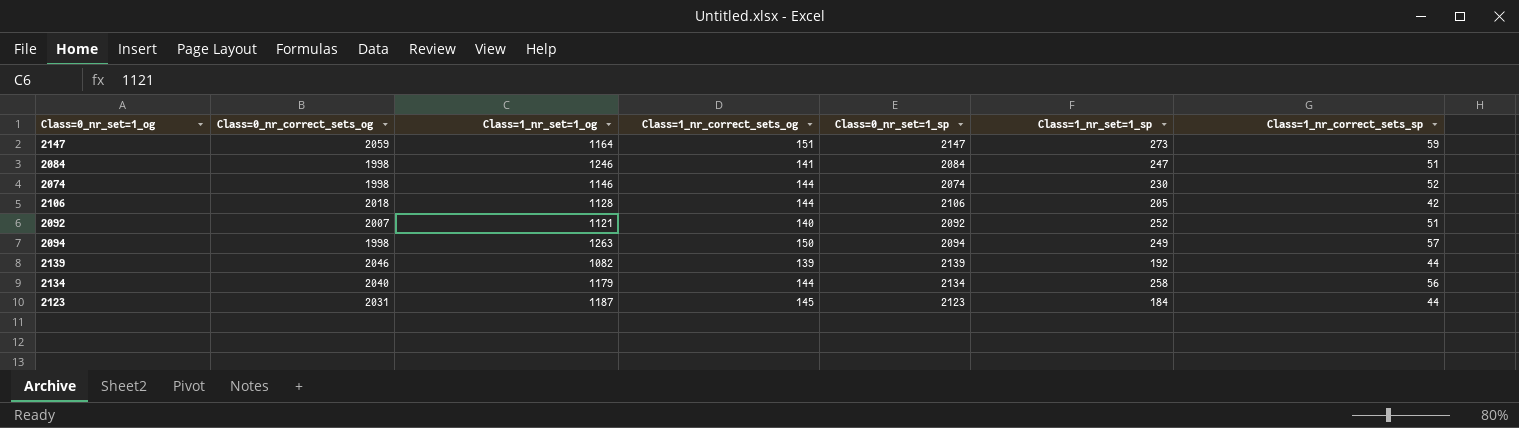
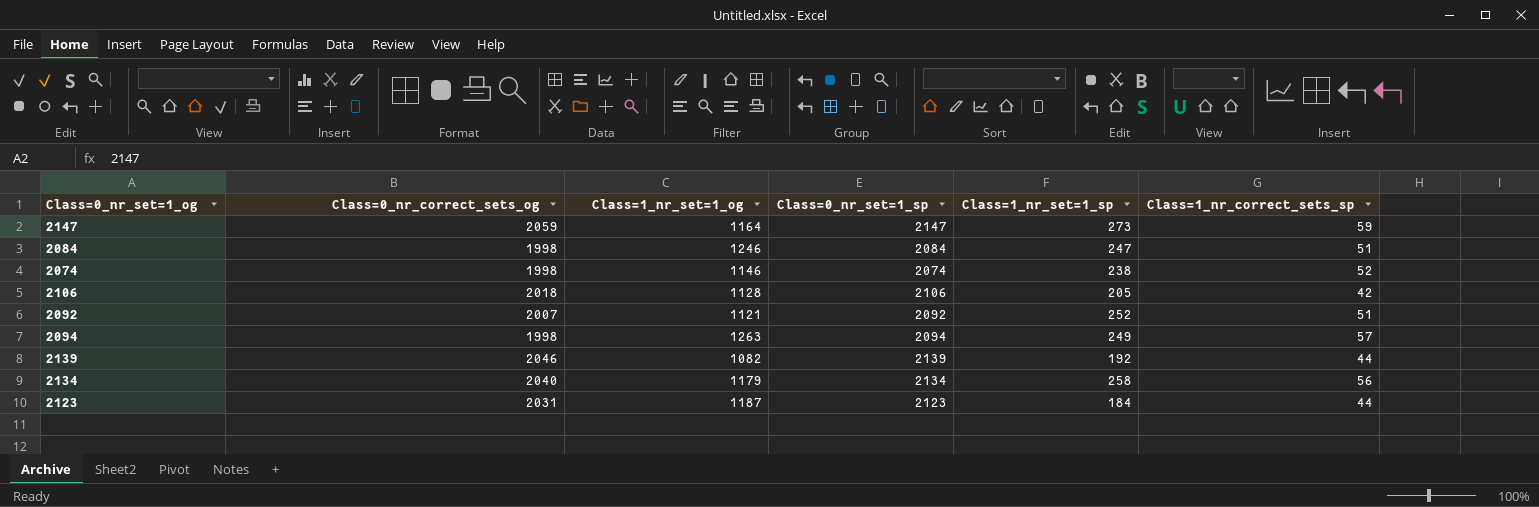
column Class=1_nr_correct_sets_og | position: 4 -> none
2074 | Class=1_nr_set=1_sp: 230 -> 238

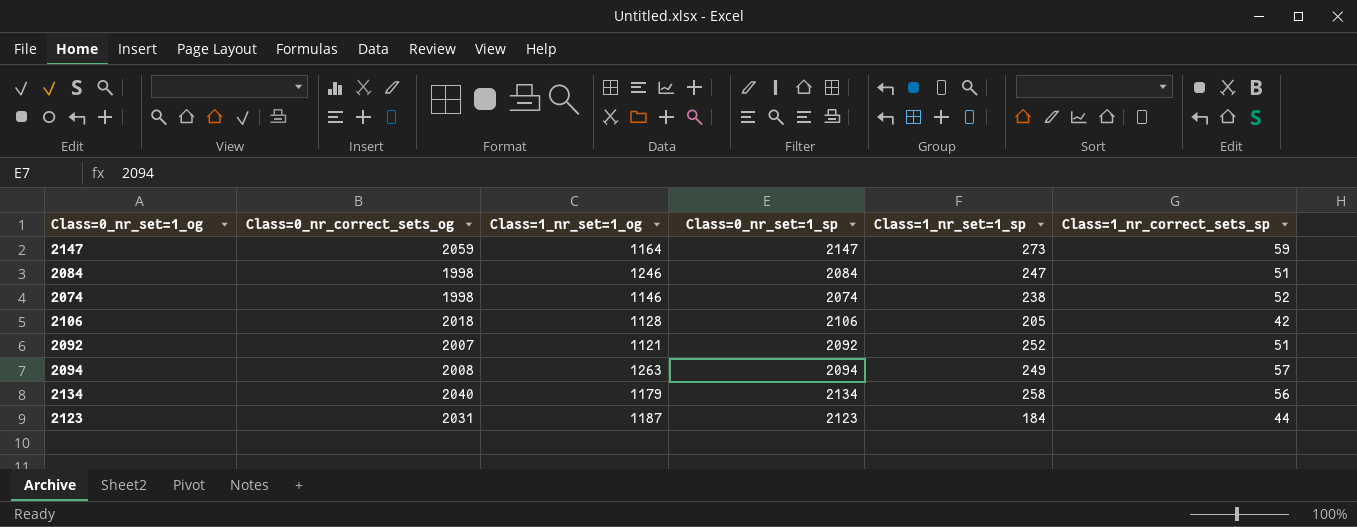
row 2139: 2046 | 1082 | 2139 | 192 | 44 -> none
2094 | Class=0_nr_correct_sets_og: 1998 -> 2008

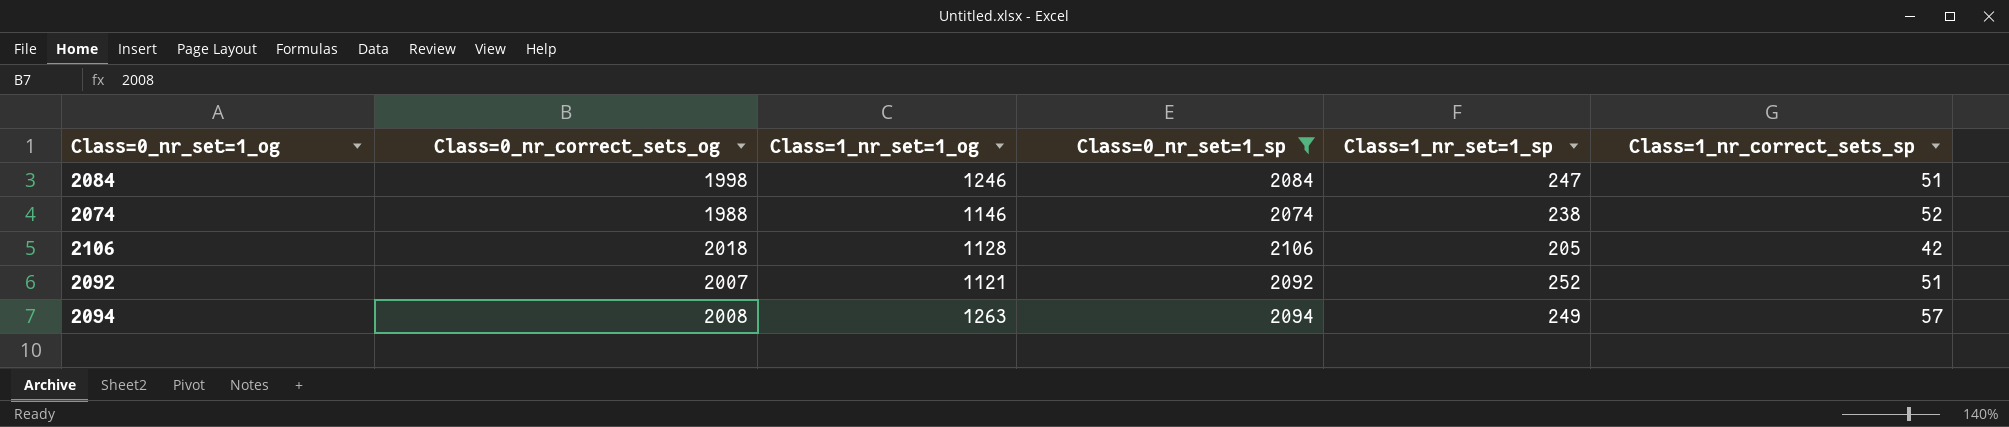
filter: none -> Class=0_nr_set=1_sp <= 2106
2074 | Class=0_nr_correct_sets_og: 1998 -> 1988

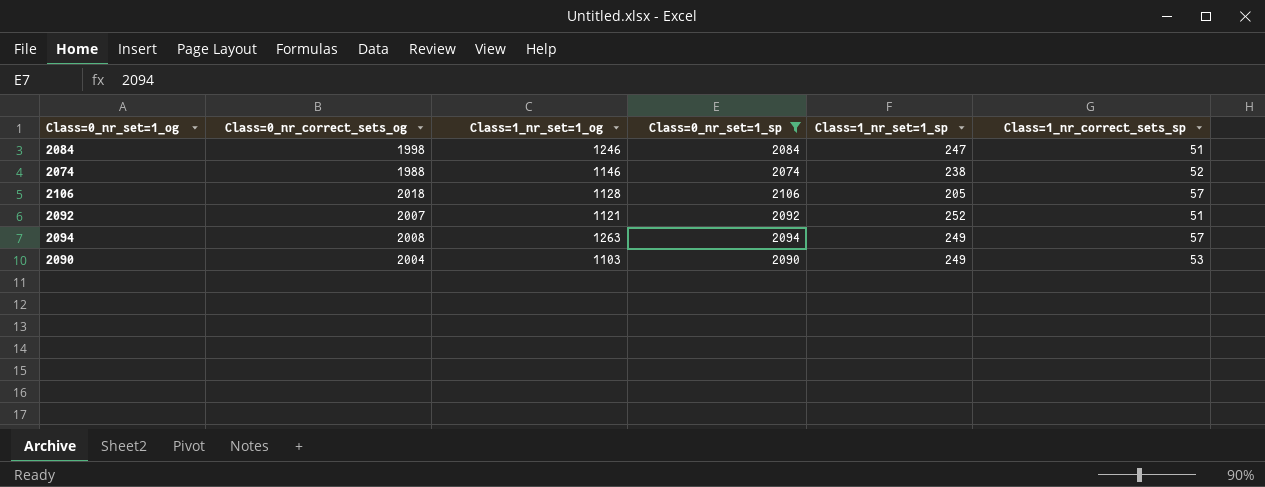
2106 | Class=1_nr_correct_sets_sp: 42 -> 57
row 2090: none -> 2004 | 1103 | 2090 | 249 | 53

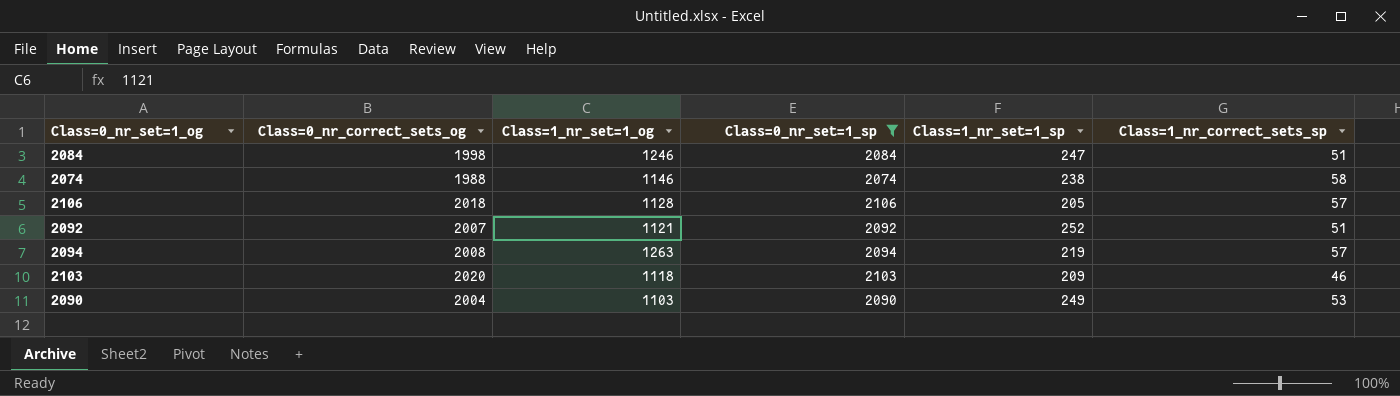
2074 | Class=1_nr_correct_sets_sp: 52 -> 58
2094 | Class=1_nr_set=1_sp: 249 -> 219
row 2103: none -> 2020 | 1118 | 2103 | 209 | 46

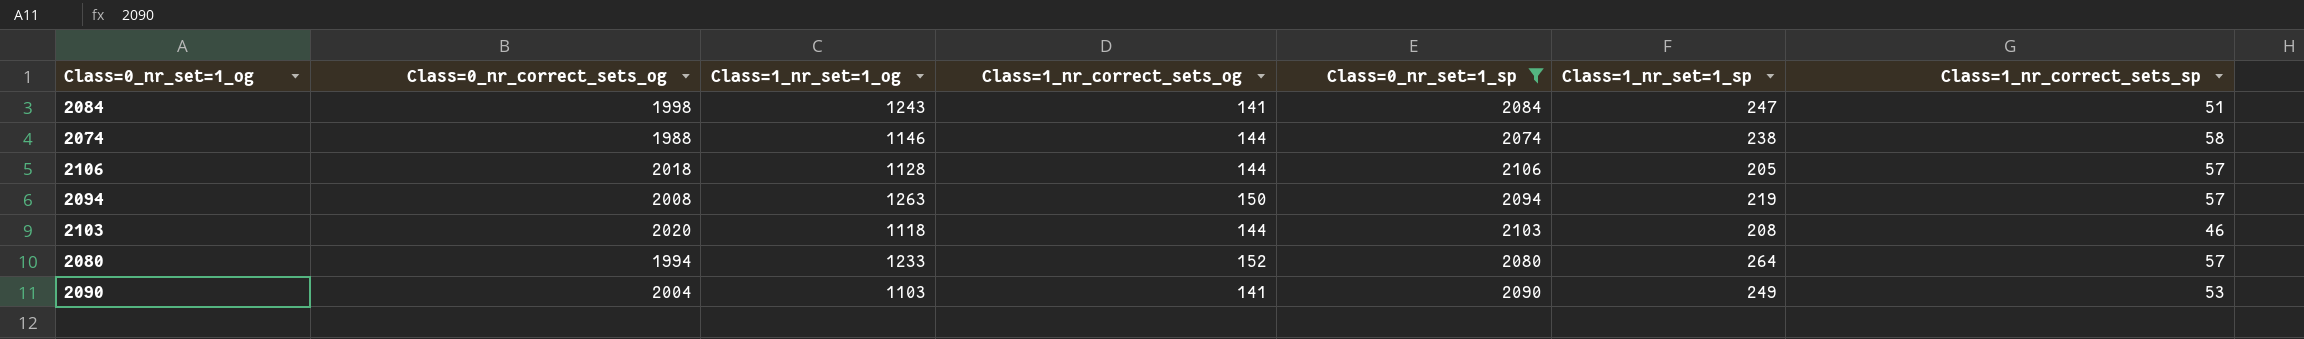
column Class=1_nr_correct_sets_og | position: none -> 4
row 2092: 2007 | 1121 | 2092 | 252 | 51 -> none
2084 | Class=1_nr_set=1_og: 1246 -> 1243
2103 | Class=1_nr_set=1_sp: 209 -> 208
row 2080: none -> 1994 | 1233 | 152 | 2080 | 264 | 57

